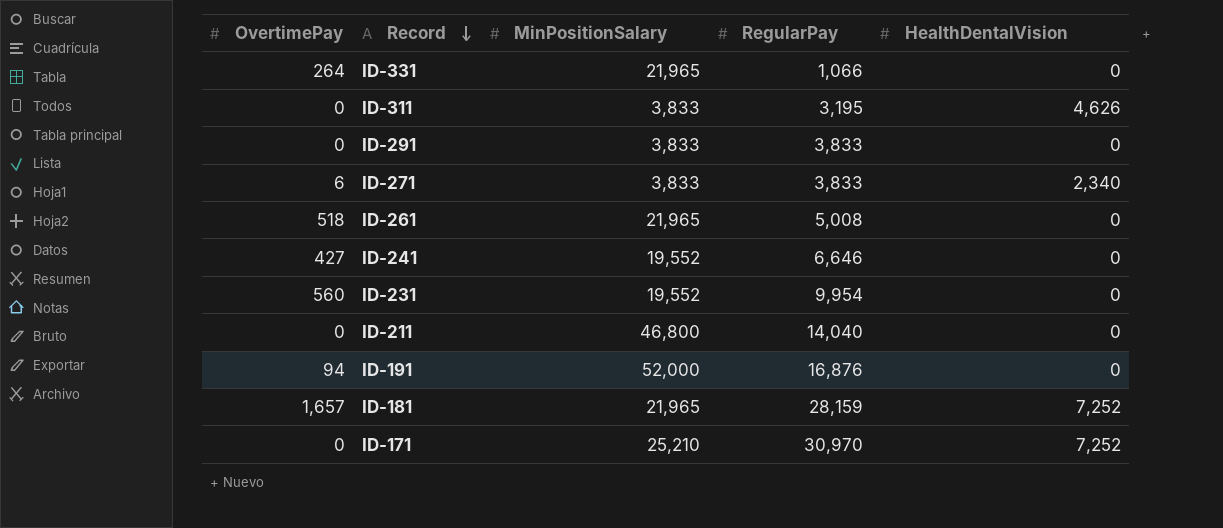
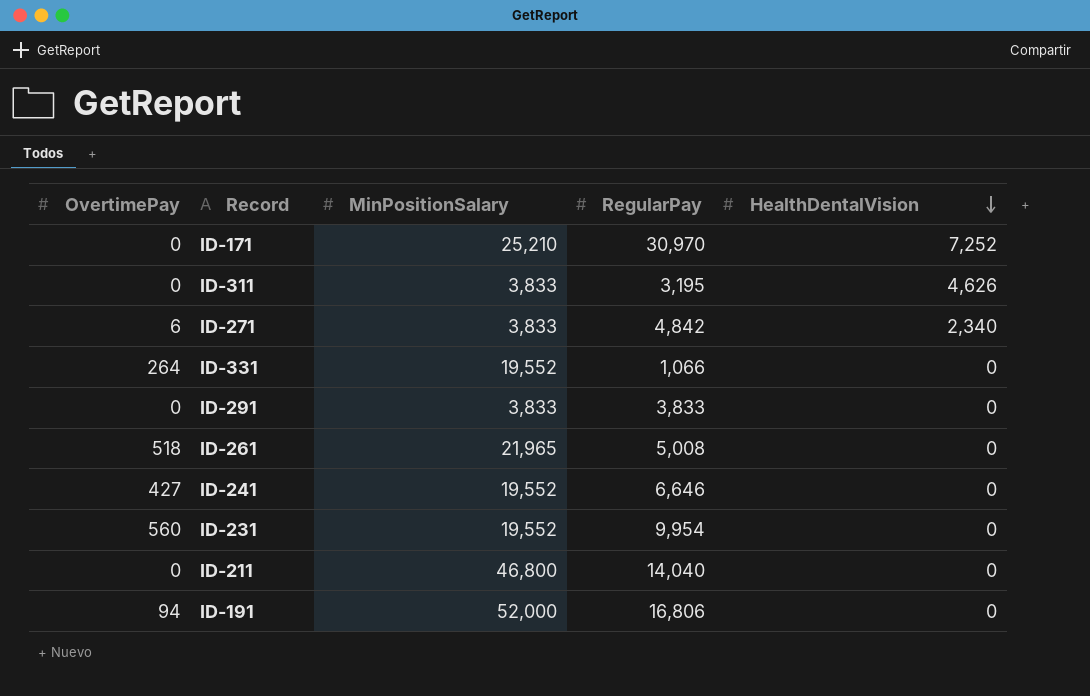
row order: Record descending -> HealthDentalVision descending
row ID-181: 1,657 | 21,965 | 28,159 | 7,252 -> none
ID-271 | RegularPay: 3,833 -> 4,842
ID-331 | MinPositionSalary: 21,965 -> 19,552
ID-191 | RegularPay: 16,876 -> 16,806

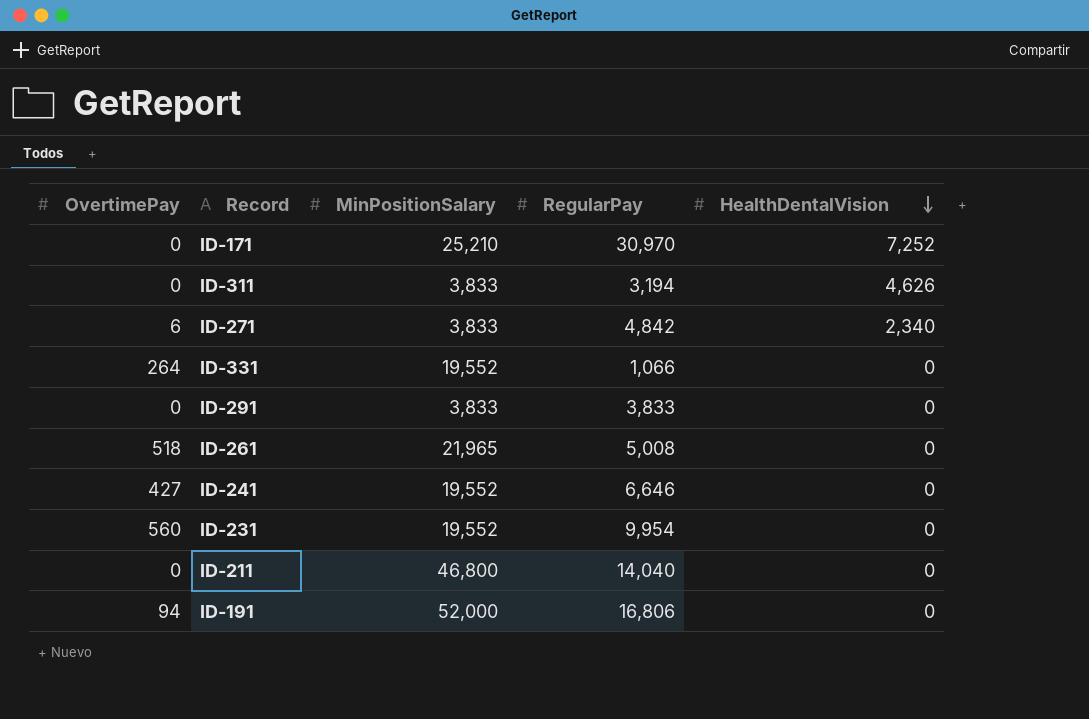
ID-311 | RegularPay: 3,195 -> 3,194

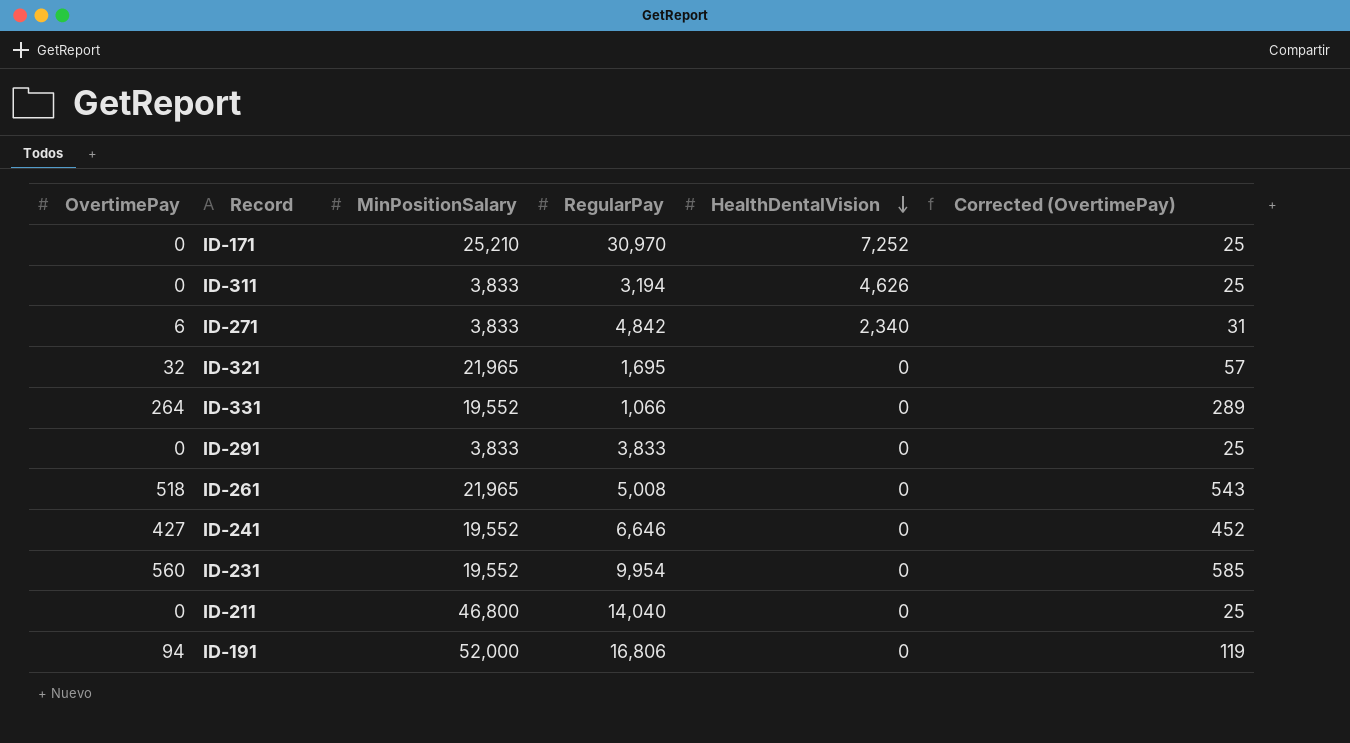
column Corrected (OvertimePay) | formula: none -> [OvertimePay] + 25
row ID-321: none -> 32 | 21,965 | 1,695 | 0 | 57

